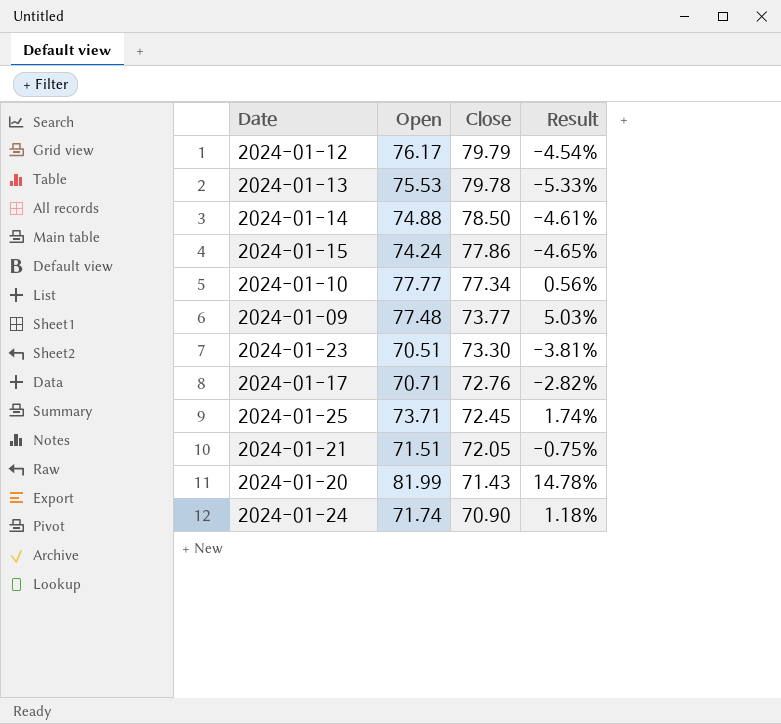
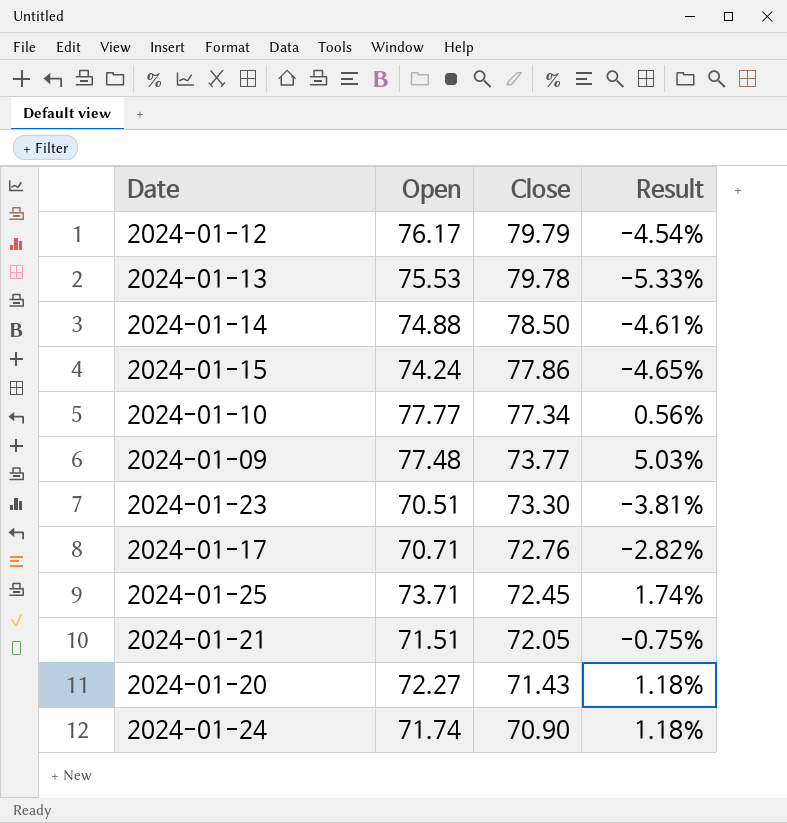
2024-01-20 | Open: 81.99 -> 72.27
2024-01-20 | Result: 14.78% -> 1.18%

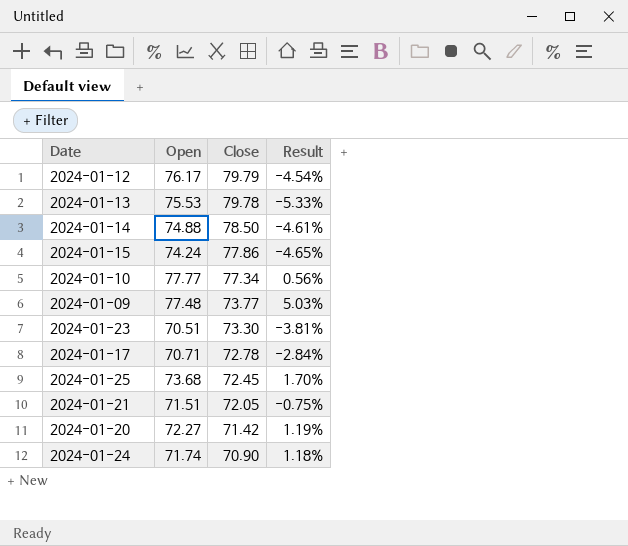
2024-01-17 | Close: 72.76 -> 72.78
2024-01-17 | Result: -2.82% -> -2.84%
2024-01-25 | Open: 73.71 -> 73.68
2024-01-25 | Result: 1.74% -> 1.70%
2024-01-20 | Close: 71.43 -> 71.42
2024-01-20 | Result: 1.18% -> 1.19%

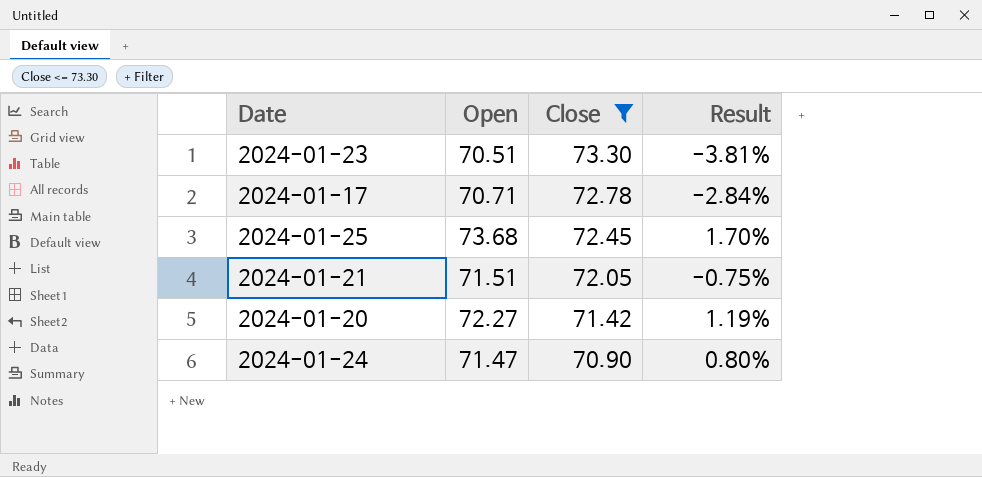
filter: none -> Close <= 73.30
2024-01-24 | Open: 71.74 -> 71.47
2024-01-24 | Result: 1.18% -> 0.80%

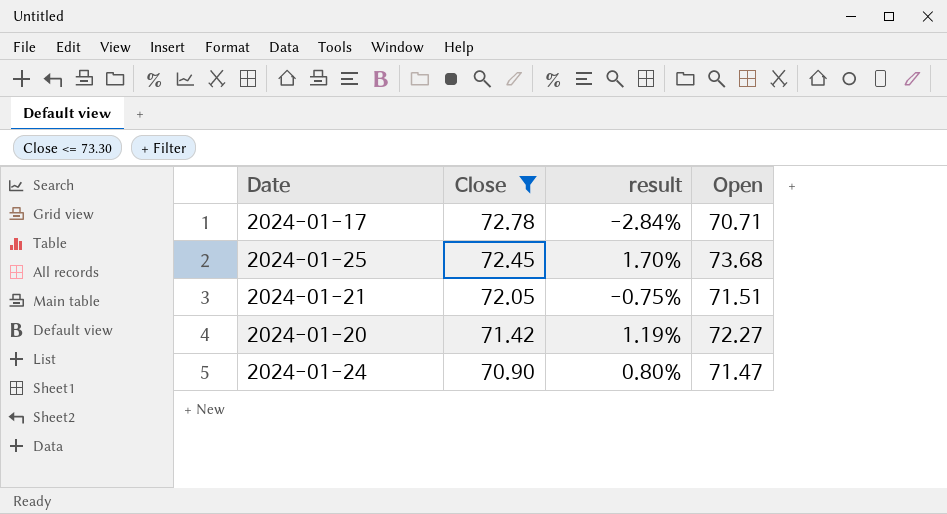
column name: Result -> result
column Open | position: 2 -> 4
row 2024-01-23: 70.51 | 73.30 | -3.81% -> none

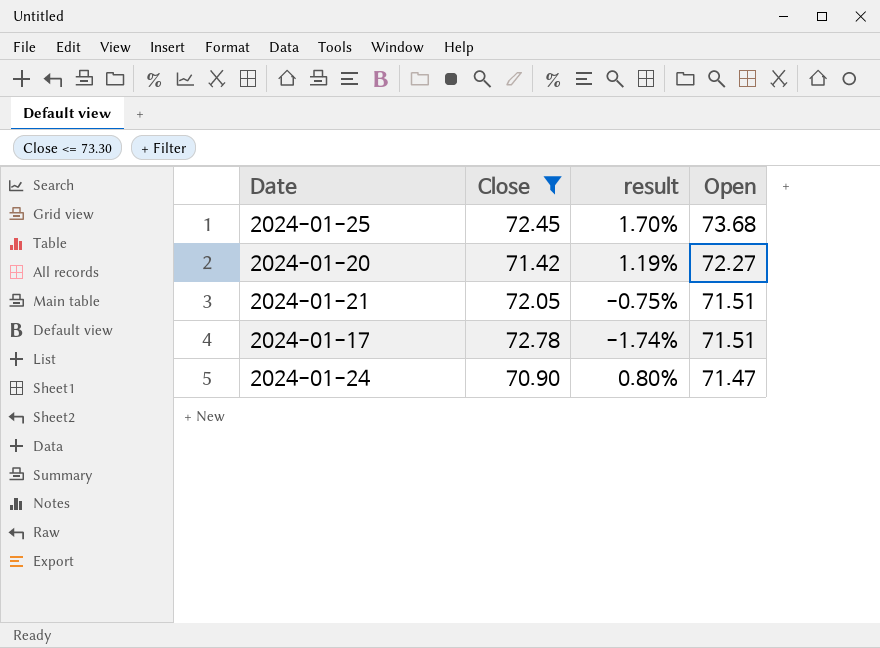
row order: Close descending -> Open descending
2024-01-17 | result: -2.84% -> -1.74%
2024-01-17 | Open: 70.71 -> 71.51

